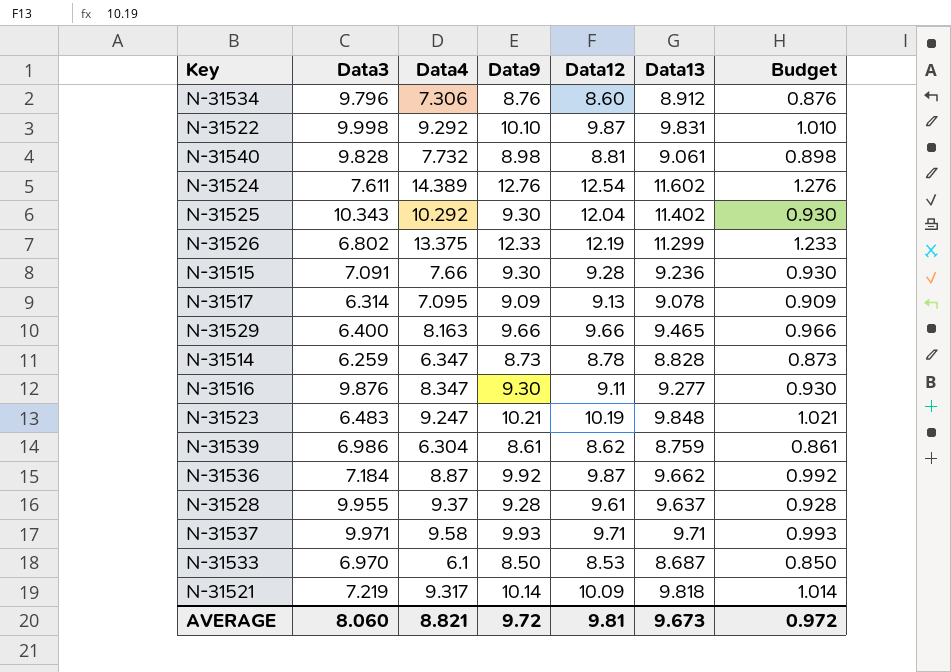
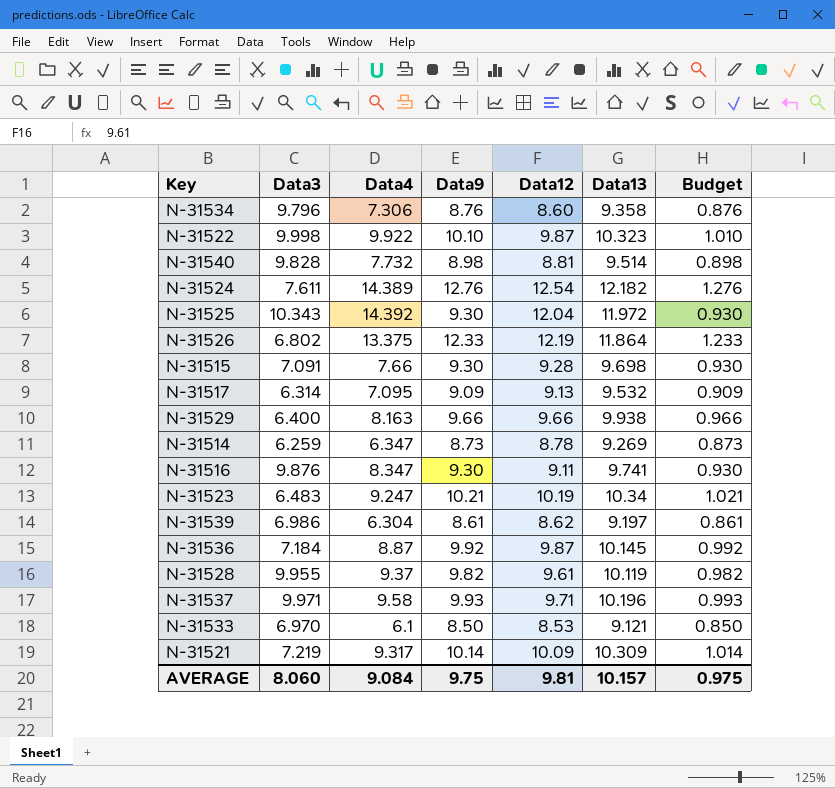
N-31534 | Data13: 8.912 -> 9.358
N-31522 | Data4: 9.292 -> 9.922
N-31522 | Data13: 9.831 -> 10.323
N-31540 | Data13: 9.061 -> 9.514
N-31524 | Data13: 11.602 -> 12.182
N-31525 | Data4: 10.292 -> 14.392
N-31525 | Data13: 11.402 -> 11.972
N-31526 | Data13: 11.299 -> 11.864
N-31515 | Data13: 9.236 -> 9.698
N-31517 | Data13: 9.078 -> 9.532
N-31529 | Data13: 9.465 -> 9.938
N-31514 | Data13: 8.828 -> 9.269
N-31516 | Data13: 9.277 -> 9.741
N-31523 | Data13: 9.848 -> 10.34
N-31539 | Data13: 8.759 -> 9.197
N-31536 | Data13: 9.662 -> 10.145
N-31528 | Data9: 9.28 -> 9.82
N-31528 | Data13: 9.637 -> 10.119
N-31528 | Budget: 0.928 -> 0.982
N-31537 | Data13: 9.71 -> 10.196
N-31533 | Data13: 8.687 -> 9.121
N-31521 | Data13: 9.818 -> 10.309
AVERAGE | Data4: 8.821 -> 9.084
AVERAGE | Data9: 9.72 -> 9.75
AVERAGE | Data13: 9.673 -> 10.157
AVERAGE | Budget: 0.972 -> 0.975

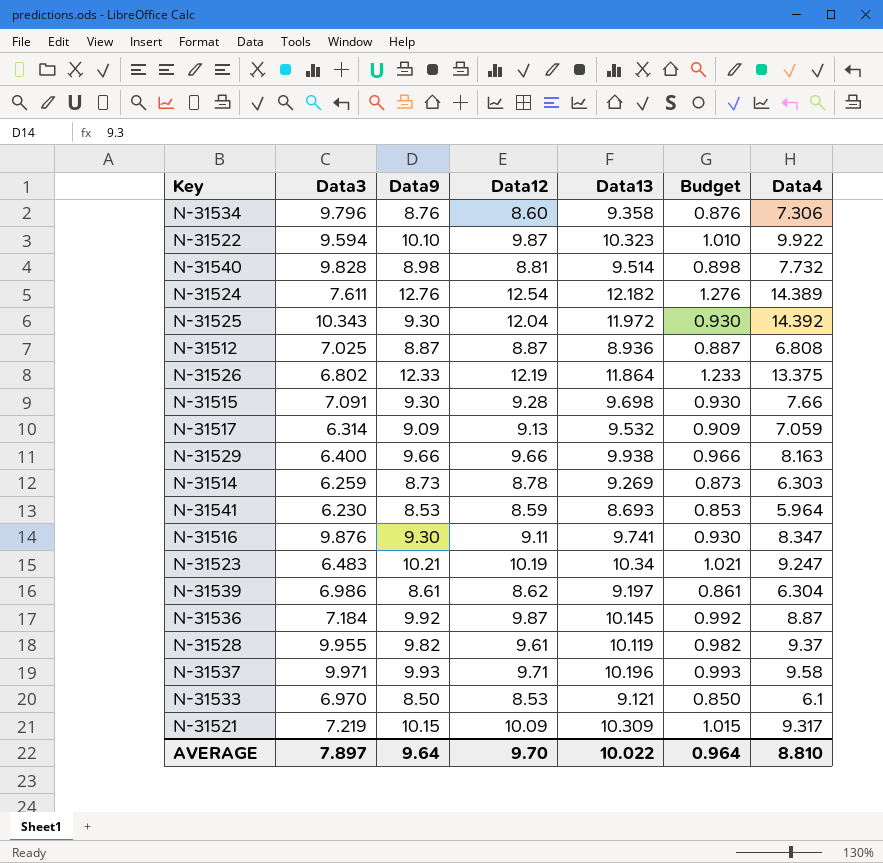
column Data4 | position: 3 -> 7
N-31522 | Data3: 9.998 -> 9.594
row N-31512: none -> 7.025 | 8.87 | 8.87 | 8.936 | 0.887 | 6.808
N-31517 | Data4: 7.095 -> 7.059
N-31514 | Data4: 6.347 -> 6.303
row N-31541: none -> 6.230 | 8.53 | 8.59 | 8.693 | 0.853 | 5.964
N-31521 | Data9: 10.14 -> 10.15
N-31521 | Budget: 1.014 -> 1.015
AVERAGE | Data3: 8.060 -> 7.897
AVERAGE | Data9: 9.75 -> 9.64
AVERAGE | Data12: 9.81 -> 9.70
AVERAGE | Data13: 10.157 -> 10.022
AVERAGE | Budget: 0.975 -> 0.964
AVERAGE | Data4: 9.084 -> 8.810

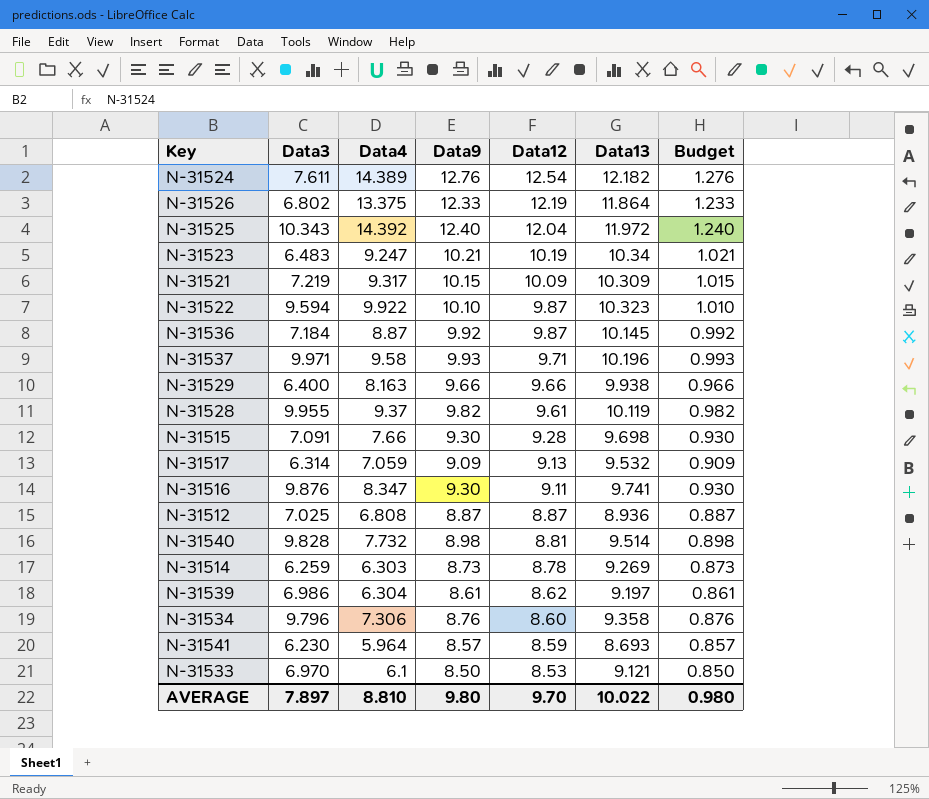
row order: none -> Data12 descending
column Data4 | position: 7 -> 3
N-31525 | Data9: 9.30 -> 12.40
N-31525 | Budget: 0.930 -> 1.240
N-31541 | Data9: 8.53 -> 8.57
N-31541 | Budget: 0.853 -> 0.857
AVERAGE | Data9: 9.64 -> 9.80
AVERAGE | Budget: 0.964 -> 0.980

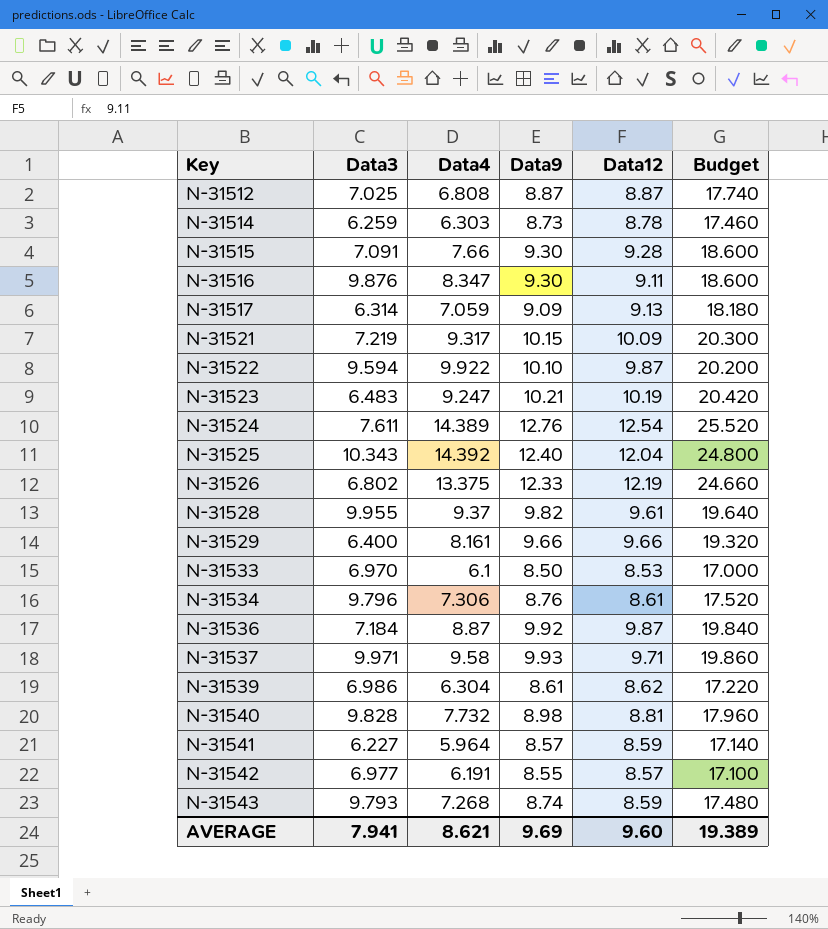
row order: Data12 descending -> Key ascending
column Data13 | position: 6 -> none
column Budget | formula: [Data9] * 0.1 -> [Data9] * 2
N-31529 | Data4: 8.163 -> 8.161
N-31534 | Data12: 8.60 -> 8.61
N-31541 | Data3: 6.230 -> 6.227
row N-31542: none -> 6.977 | 6.191 | 8.55 | 8.57 | 17.100
row N-31543: none -> 9.793 | 7.268 | 8.74 | 8.59 | 17.480
AVERAGE | Data3: 7.897 -> 7.941
AVERAGE | Data4: 8.810 -> 8.621
AVERAGE | Data9: 9.80 -> 9.69
AVERAGE | Data12: 9.70 -> 9.60
AVERAGE | Budget: 0.980 -> 19.389

